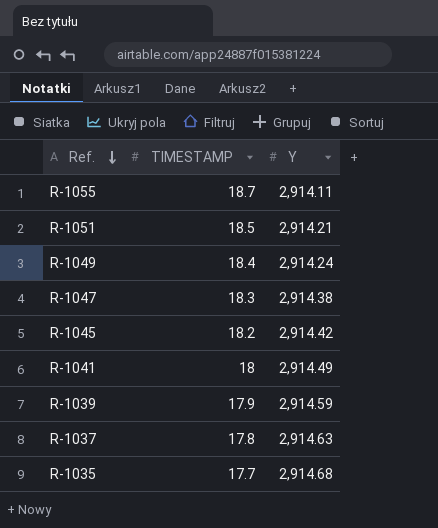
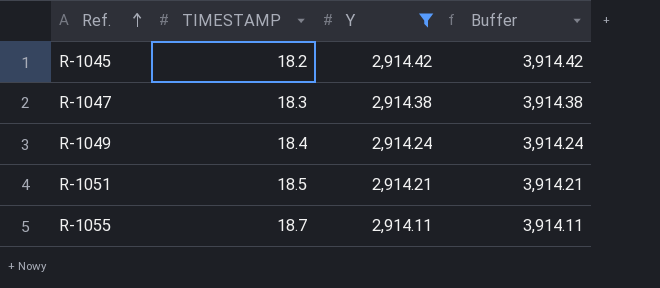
filter: none -> Y <= 2,914.42
row order: Ref. descending -> Ref. ascending
column Buffer | formula: none -> [Y] + 1000

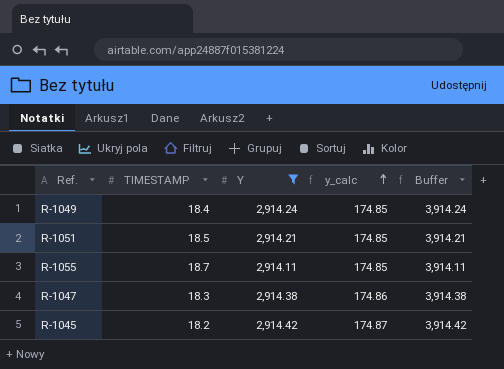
row order: Ref. ascending -> y_calc ascending
column y_calc | formula: none -> [Y] * 0.06

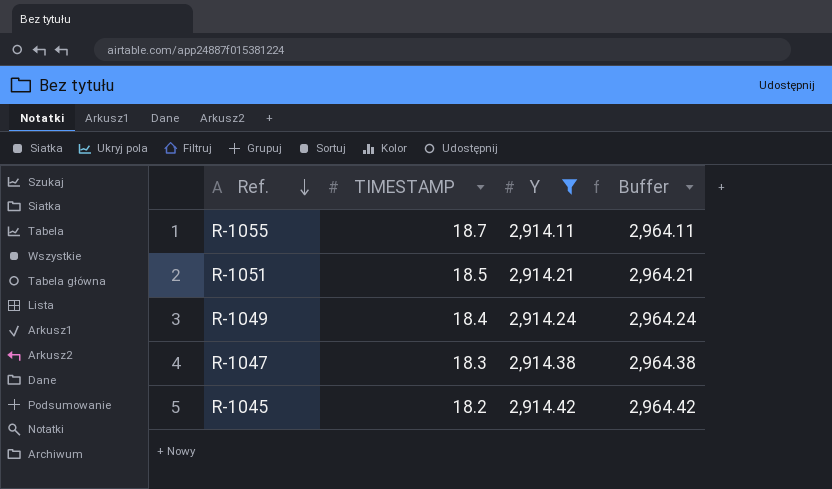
row order: y_calc ascending -> Ref. descending
column y_calc | formula: [Y] * 0.06 -> none
column Buffer | formula: [Y] + 1000 -> [Y] + 50

